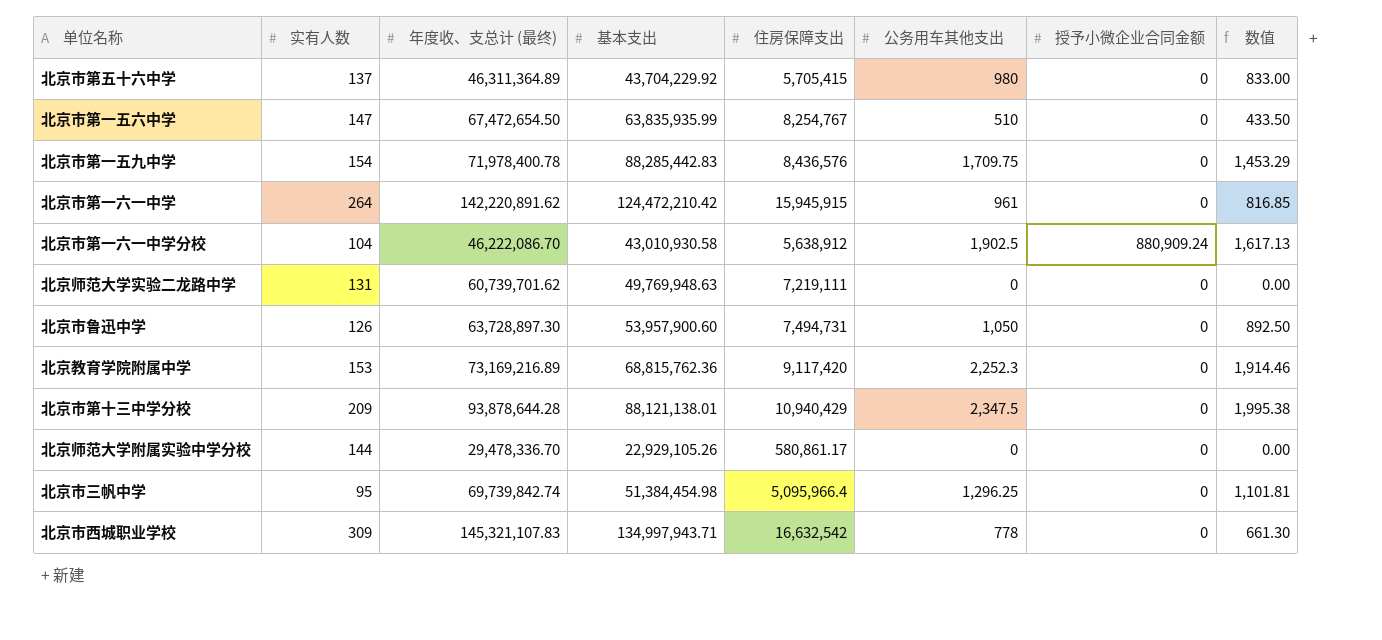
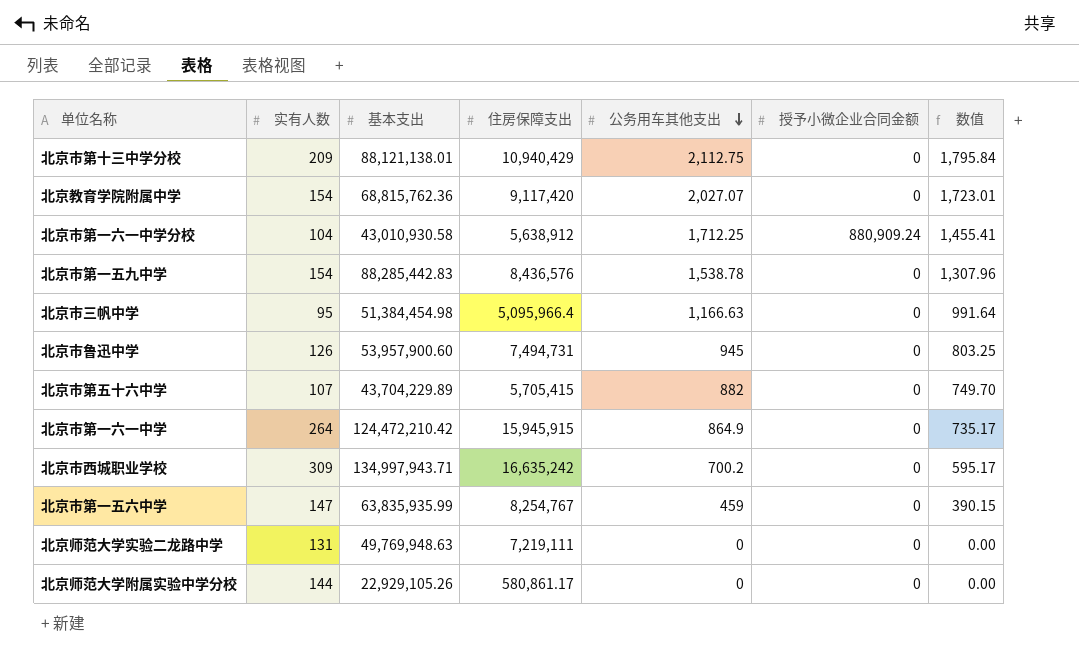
row order: none -> 公务用车其他支出 descending
column 年度收、支总计 (最终) | position: 3 -> none
北京市第十三中学分校 | 公务用车其他支出: 2,347.5 -> 2,112.75
北京市第十三中学分校 | 数值: 1,995.38 -> 1,795.84
北京教育学院附属中学 | 实有人数: 153 -> 154
北京教育学院附属中学 | 公务用车其他支出: 2,252.3 -> 2,027.07
北京教育学院附属中学 | 数值: 1,914.46 -> 1,723.01
北京市第一六一中学分校 | 公务用车其他支出: 1,902.5 -> 1,712.25
北京市第一六一中学分校 | 数值: 1,617.13 -> 1,455.41
北京市第一五九中学 | 公务用车其他支出: 1,709.75 -> 1,538.78
北京市第一五九中学 | 数值: 1,453.29 -> 1,307.96
北京市三帆中学 | 公务用车其他支出: 1,296.25 -> 1,166.63
北京市三帆中学 | 数值: 1,101.81 -> 991.64
北京市鲁迅中学 | 公务用车其他支出: 1,050 -> 945
北京市鲁迅中学 | 数值: 892.50 -> 803.25
北京市第五十六中学 | 实有人数: 137 -> 107
北京市第五十六中学 | 基本支出: 43,704,229.92 -> 43,704,229.89
北京市第五十六中学 | 公务用车其他支出: 980 -> 882
北京市第五十六中学 | 数值: 833.00 -> 749.70
北京市第一六一中学 | 公务用车其他支出: 961 -> 864.9
北京市第一六一中学 | 数值: 816.85 -> 735.17
北京市西城职业学校 | 住房保障支出: 16,632,542 -> 16,635,242
北京市西城职业学校 | 公务用车其他支出: 778 -> 700.2
北京市西城职业学校 | 数值: 661.30 -> 595.17
北京市第一五六中学 | 公务用车其他支出: 510 -> 459
北京市第一五六中学 | 数值: 433.50 -> 390.15

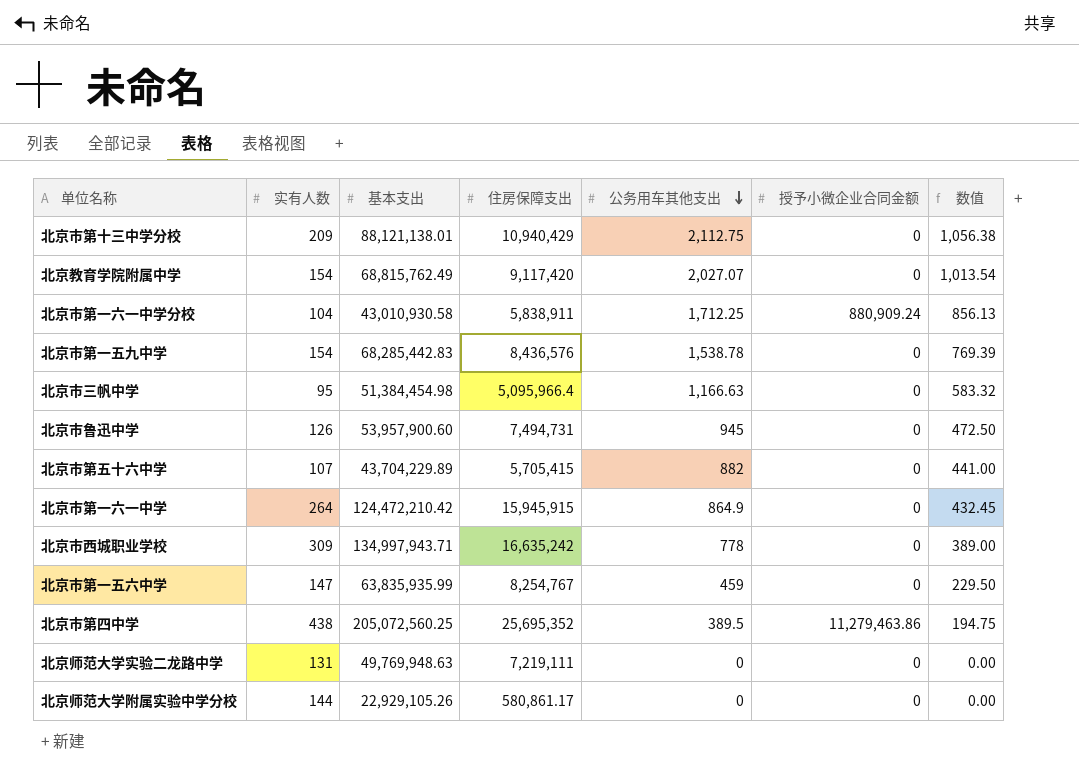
column 数值 | formula: [公务用车其他支出] * 0.85 -> [公务用车其他支出] * 0.5
北京教育学院附属中学 | 基本支出: 68,815,762.36 -> 68,815,762.49
北京市第一六一中学分校 | 住房保障支出: 5,638,912 -> 5,838,911
北京市第一五九中学 | 基本支出: 88,285,442.83 -> 68,285,442.83
北京市西城职业学校 | 公务用车其他支出: 700.2 -> 778
row 北京市第四中学: none -> 438 | 205,072,560.25 | 25,695,352 | 389.5 | 11,279,463.86 | 194.75

